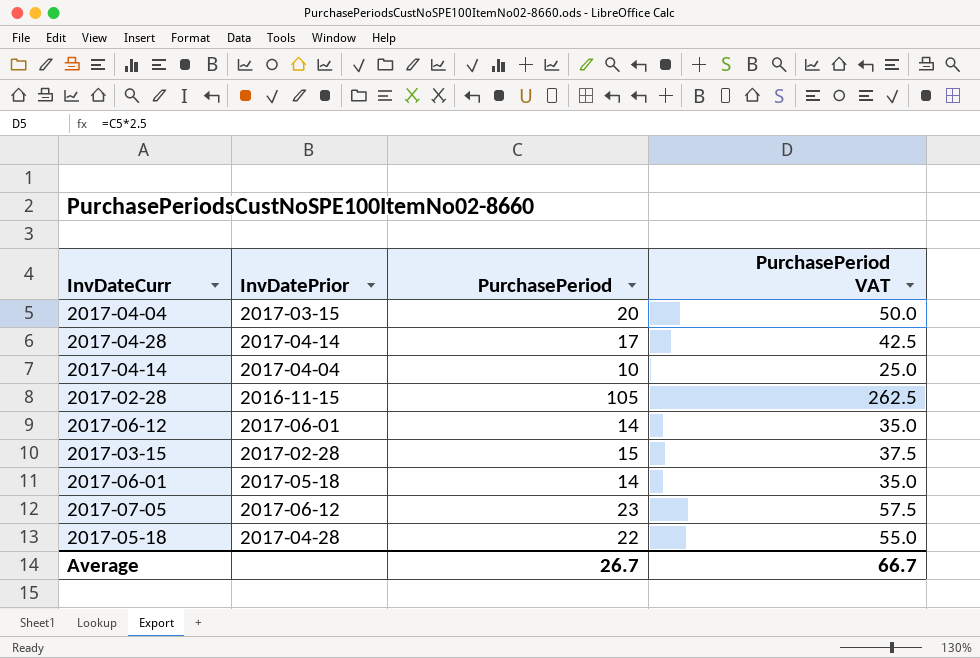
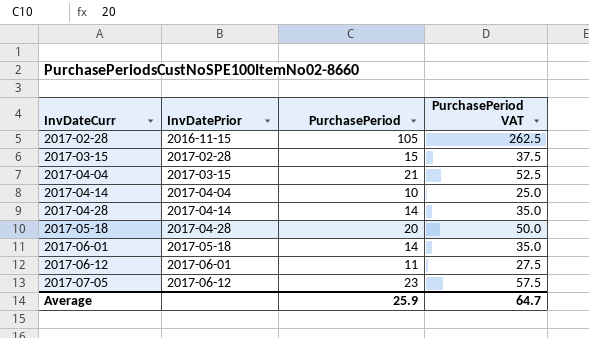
row order: none -> InvDateCurr ascending
2017-04-04 | PurchasePeriod: 20 -> 21
2017-04-04 | PurchasePeriod VAT: 50.0 -> 52.5
2017-04-28 | PurchasePeriod: 17 -> 14
2017-04-28 | PurchasePeriod VAT: 42.5 -> 35.0
2017-05-18 | PurchasePeriod: 22 -> 20
2017-05-18 | PurchasePeriod VAT: 55.0 -> 50.0
2017-06-12 | PurchasePeriod: 14 -> 11
2017-06-12 | PurchasePeriod VAT: 35.0 -> 27.5
Average | PurchasePeriod: 26.7 -> 25.9
Average | PurchasePeriod VAT: 66.7 -> 64.7

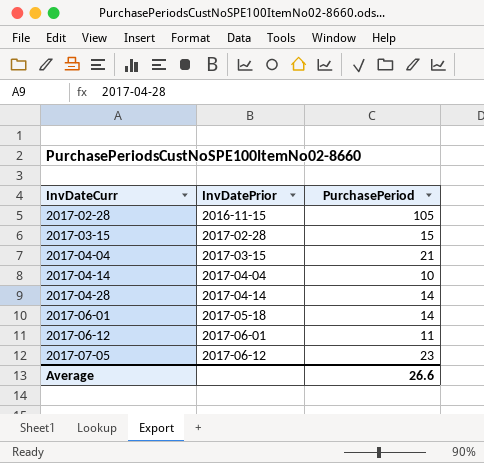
column PurchasePeriod VAT | formula: [PurchasePeriod] * 2.5 -> none
row 2017-05-18: 2017-04-28 | 20 | 50.0 -> none
Average | PurchasePeriod: 25.9 -> 26.6

